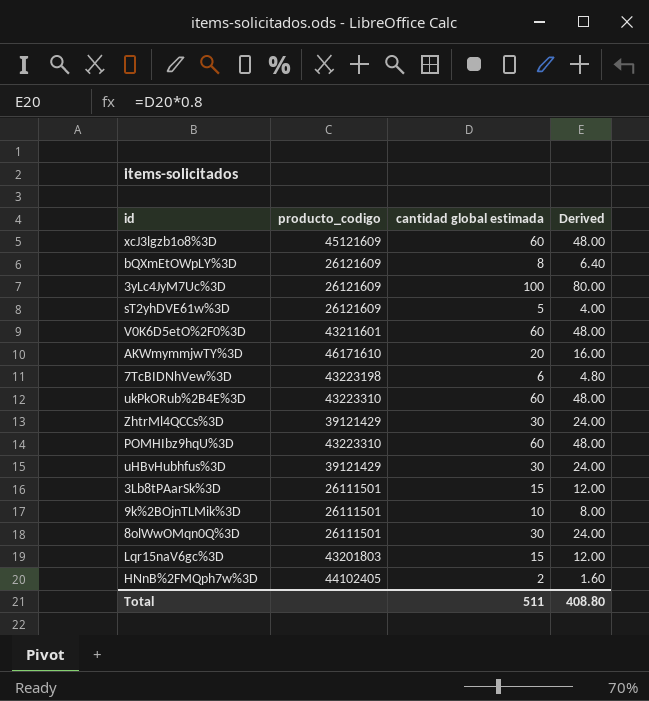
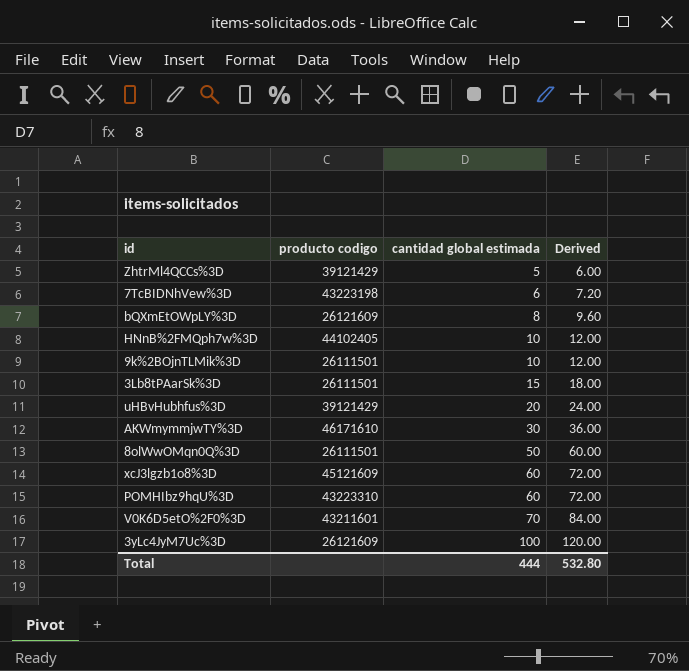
row order: none -> cantidad global estimada ascending
column name: producto_codigo -> producto codigo
column Derived | formula: [cantidad global estimada] * 0.8 -> [cantidad global estimada] * 1.2
row sT2yhDVE61w%3D: 26121609 | 5 | 4.00 -> none
row ukPkORub%2B4E%3D: 43223310 | 60 | 48.00 -> none
row Lqr15naV6gc%3D: 43201803 | 15 | 12.00 -> none
ZhtrMl4QCCs%3D | cantidad global estimada: 30 -> 5
HNnB%2FMQph7w%3D | cantidad global estimada: 2 -> 10
uHBvHubhfus%3D | cantidad global estimada: 30 -> 20
AKWmymmjwTY%3D | cantidad global estimada: 20 -> 30
8olWwOMqn0Q%3D | cantidad global estimada: 30 -> 50
V0K6D5etO%2F0%3D | cantidad global estimada: 60 -> 70
Total | cantidad global estimada: 511 -> 444
Total | Derived: 408.80 -> 532.80

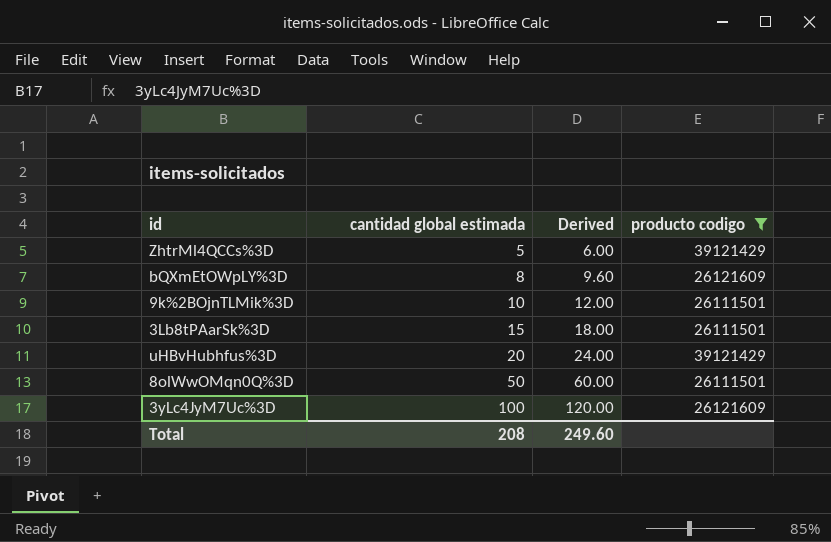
filter: none -> producto codigo <= 39121429
column producto codigo | position: 2 -> 4
Total | cantidad global estimada: 444 -> 208
Total | Derived: 532.80 -> 249.60

